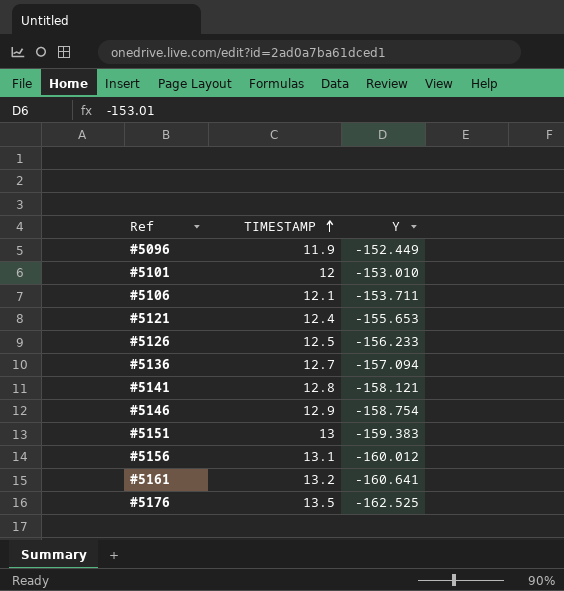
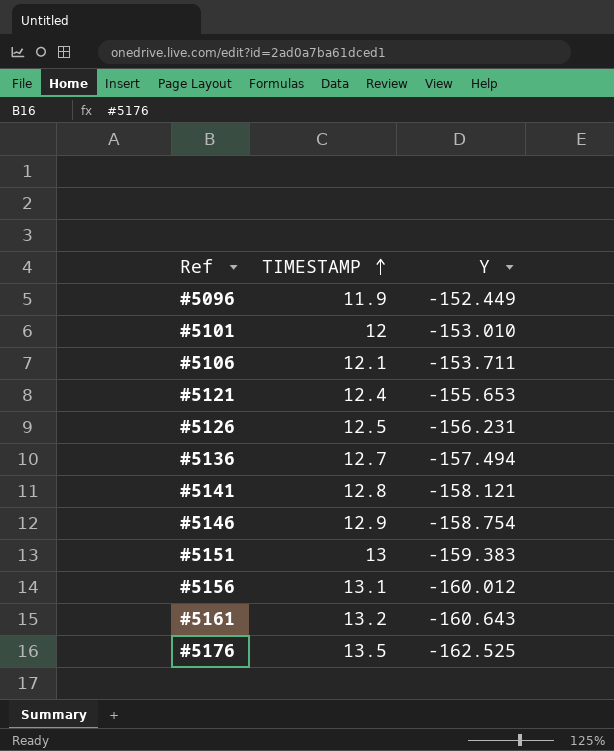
#5126 | Y: -156.233 -> -156.231
#5136 | Y: -157.094 -> -157.494
#5161 | Y: -160.641 -> -160.643

